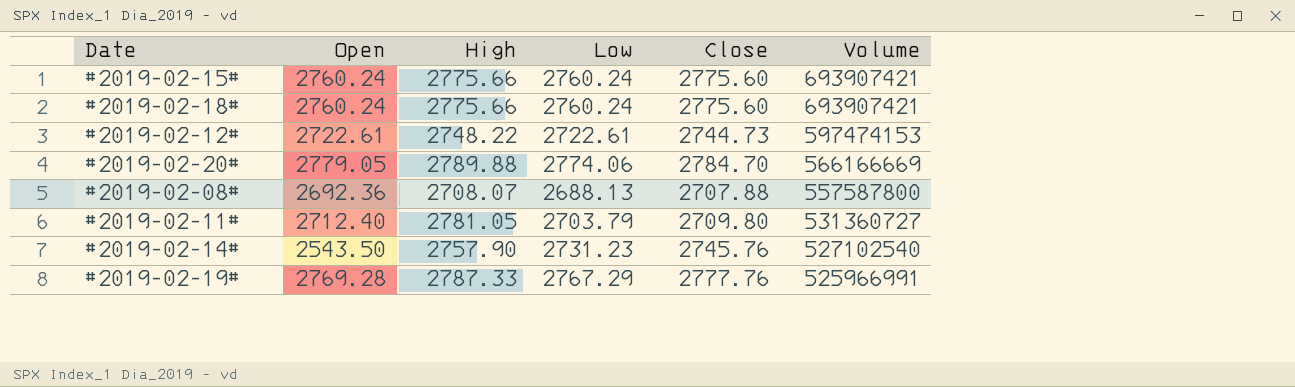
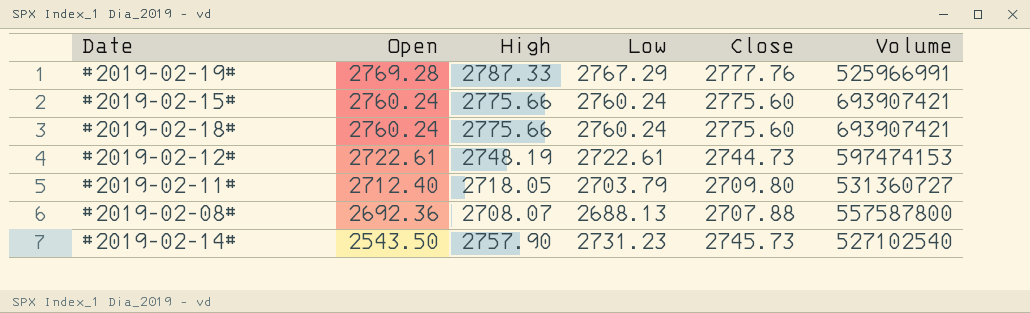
row order: Volume descending -> Open descending
row #2019-02-20#: 2779.05 | 2789.88 | 2774.06 | 2784.70 | 566166669 -> none
#2019-02-12# | High: 2748.22 -> 2748.19
#2019-02-11# | High: 2781.05 -> 2718.05
#2019-02-14# | Close: 2745.76 -> 2745.73

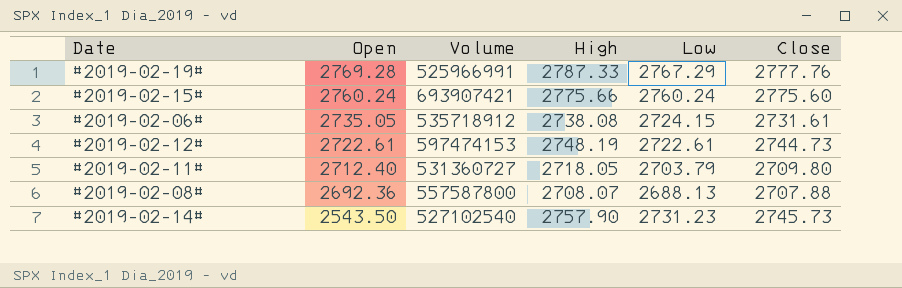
column Volume | position: 6 -> 3
row #2019-02-18#: 2760.24 | 2775.66 | 2760.24 | 2775.60 | 693907421 -> none
row #2019-02-06#: none -> 2735.05 | 535718912 | 2738.08 | 2724.15 | 2731.61

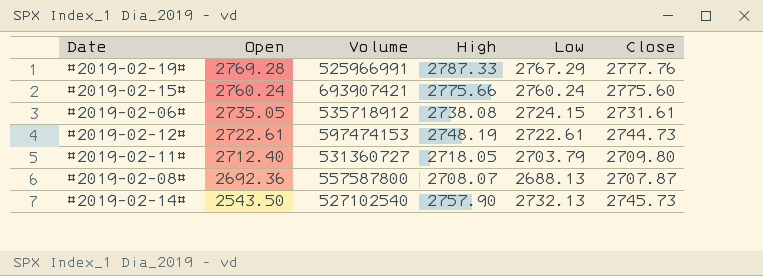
#2019-02-08# | Close: 2707.88 -> 2707.87
#2019-02-14# | Low: 2731.23 -> 2732.13

